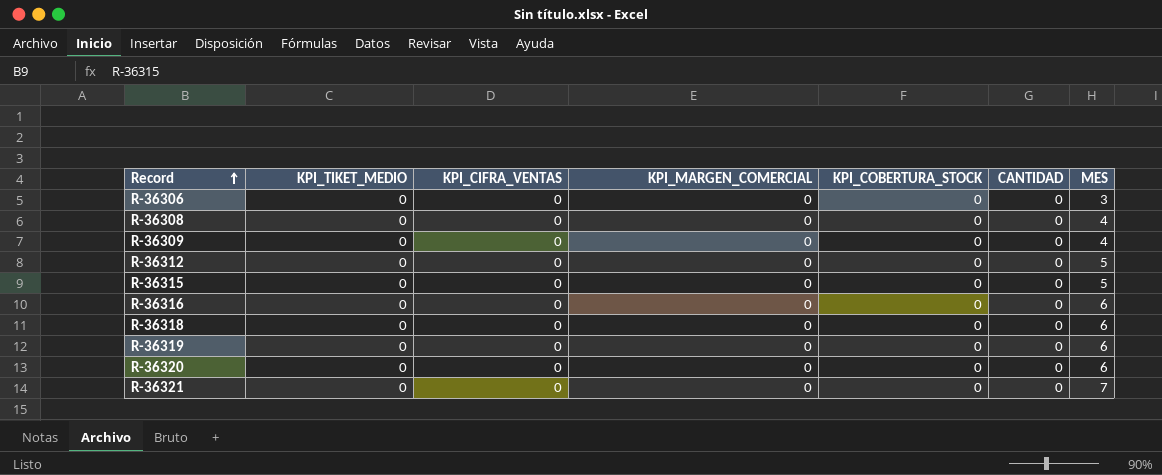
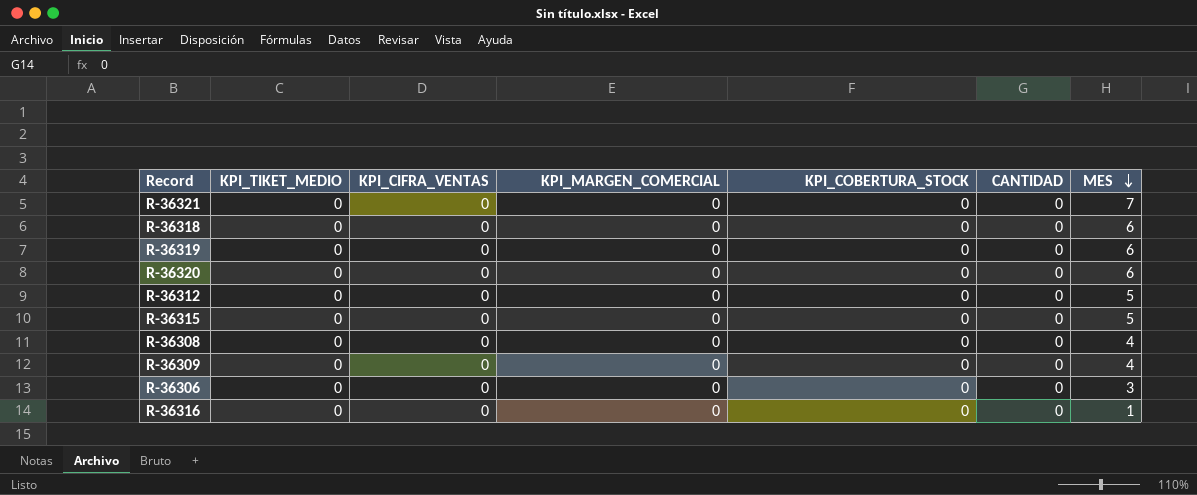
row order: Record ascending -> MES descending
R-36316 | MES: 6 -> 1

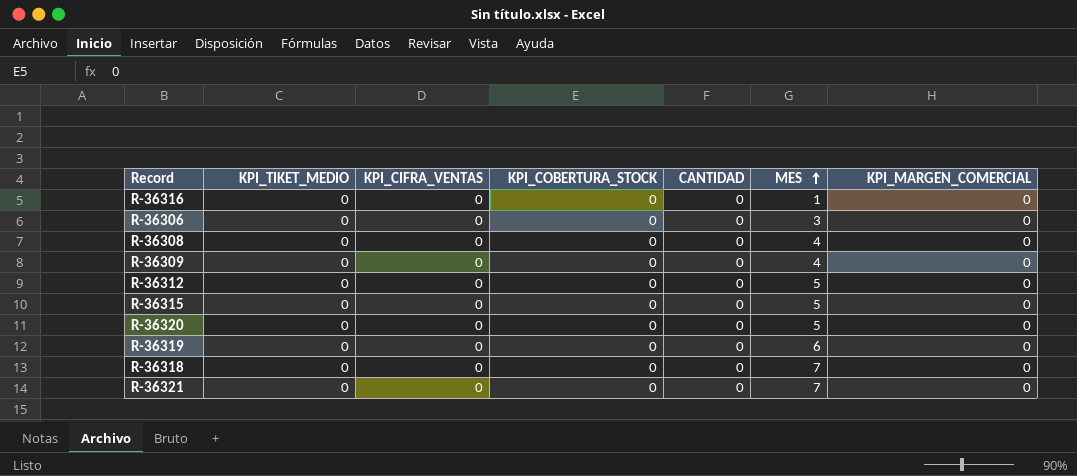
row order: MES descending -> MES ascending
column KPI_MARGEN_COMERCIAL | position: 4 -> 7
R-36320 | MES: 6 -> 5
R-36318 | MES: 6 -> 7

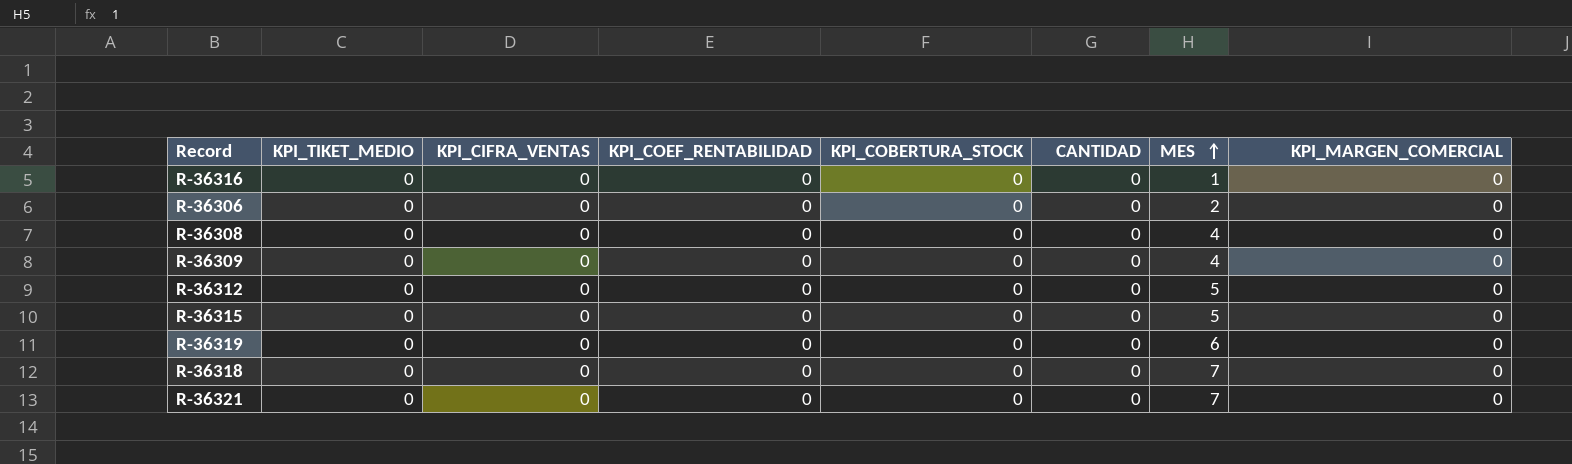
column KPI_COEF_RENTABILIDAD | position: none -> 4
row R-36320: 0 | 0 | 0 | 0 | 5 | 0 -> none
R-36306 | MES: 3 -> 2

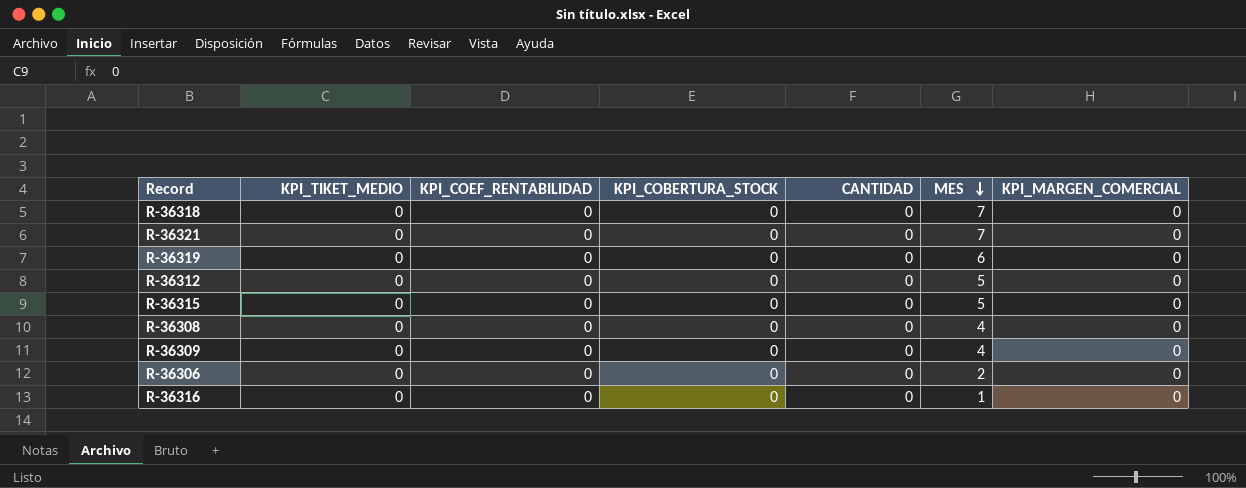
row order: MES ascending -> MES descending
column KPI_CIFRA_VENTAS | position: 3 -> none

